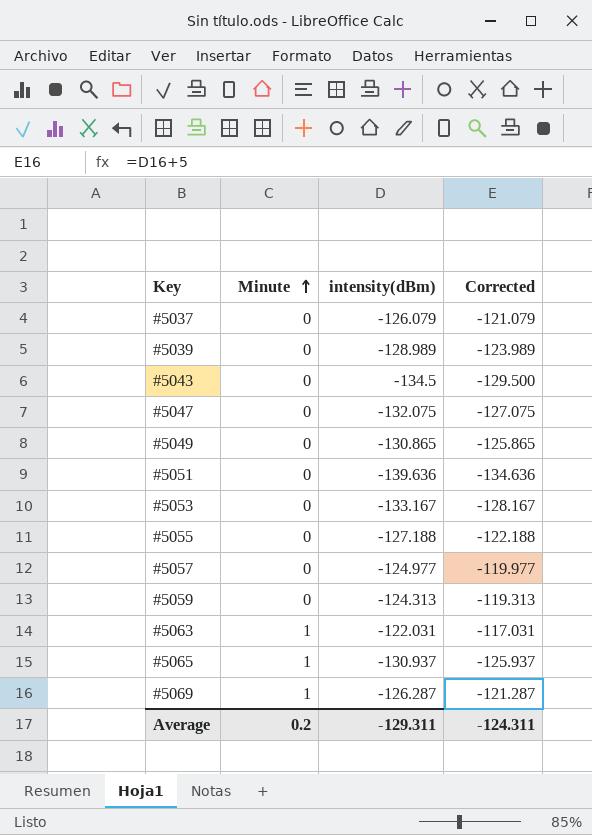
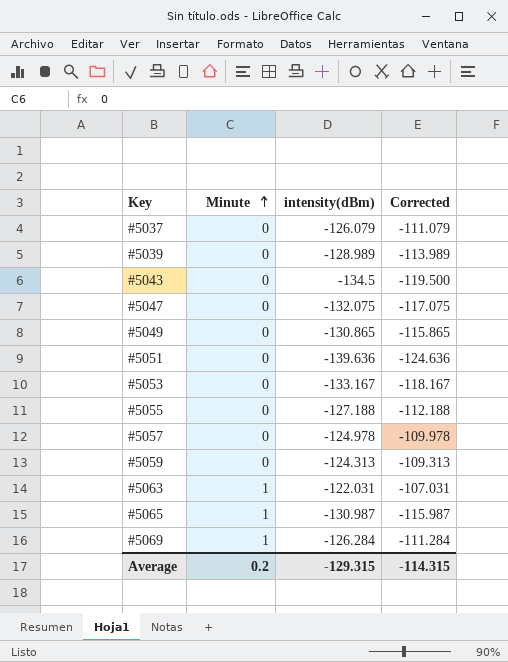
column Corrected | formula: [intensity(dBm)] + 5 -> [intensity(dBm)] + 15
#5057 | intensity(dBm): -124.977 -> -124.978
#5065 | intensity(dBm): -130.937 -> -130.987
#5069 | intensity(dBm): -126.287 -> -126.284
Average | intensity(dBm): -129.311 -> -129.315
Average | Corrected: -124.311 -> -114.315

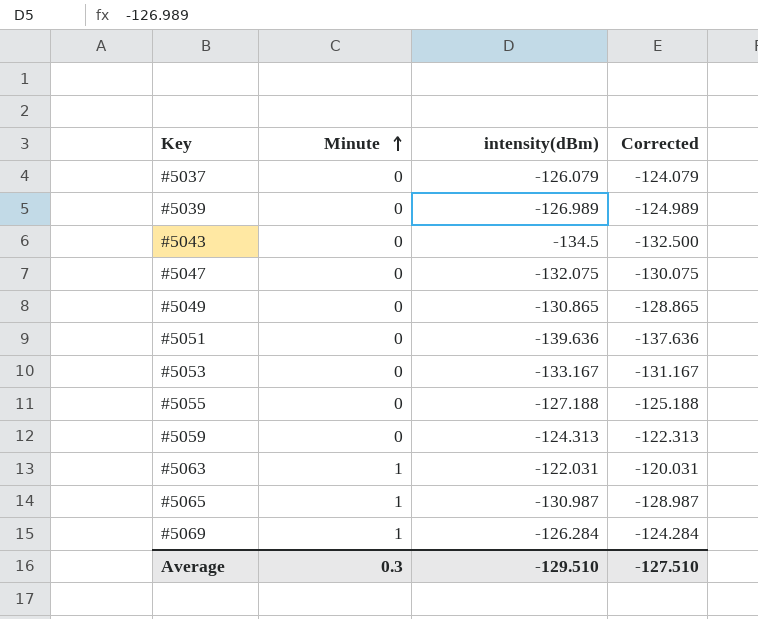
column Corrected | formula: [intensity(dBm)] + 15 -> [intensity(dBm)] + 2
row #5057: 0 | -124.978 | -109.978 -> none
#5039 | intensity(dBm): -128.989 -> -126.989
Average | Minute: 0.2 -> 0.3
Average | intensity(dBm): -129.315 -> -129.510
Average | Corrected: -114.315 -> -127.510

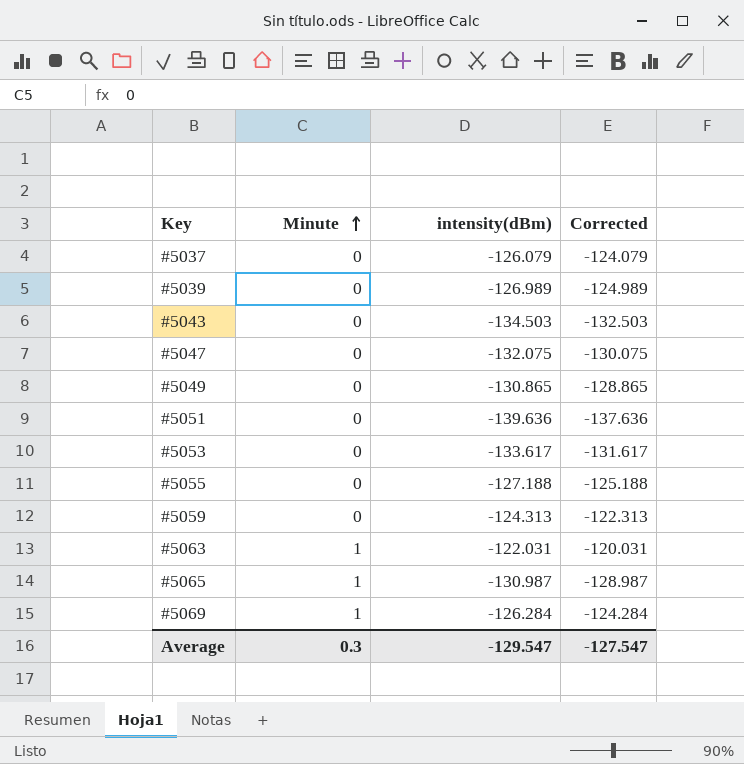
#5043 | intensity(dBm): -134.5 -> -134.503
#5043 | Corrected: -132.500 -> -132.503
#5053 | intensity(dBm): -133.167 -> -133.617
#5053 | Corrected: -131.167 -> -131.617
Average | intensity(dBm): -129.510 -> -129.547
Average | Corrected: -127.510 -> -127.547

